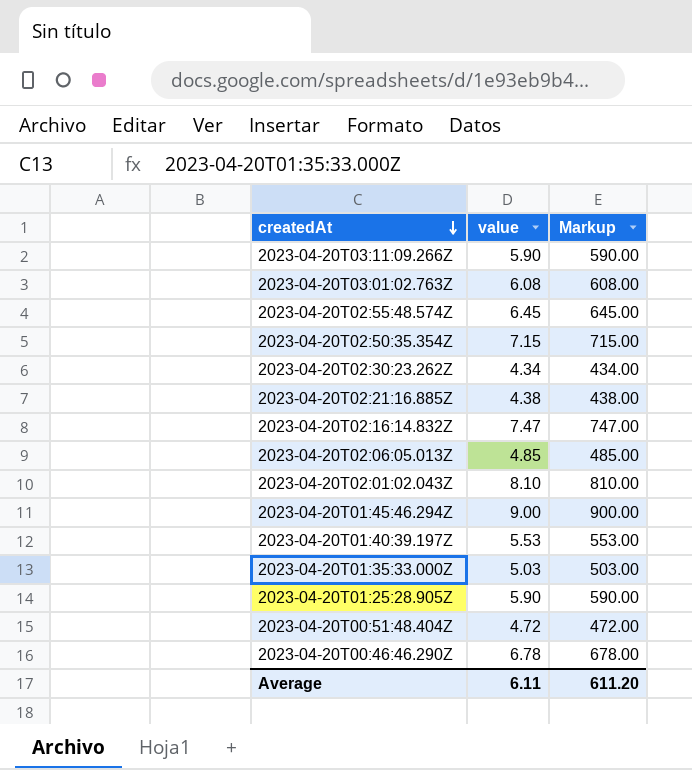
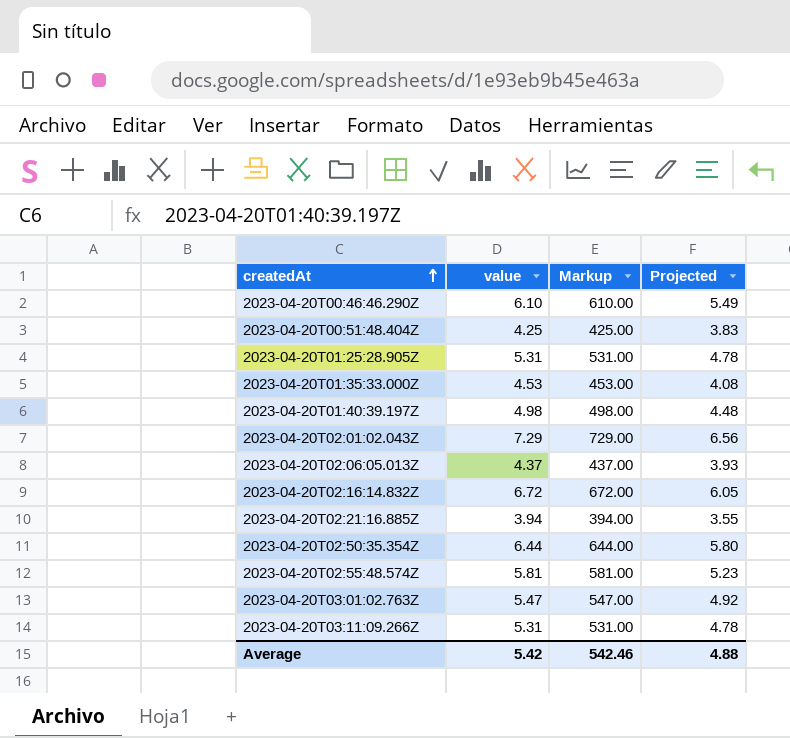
row order: createdAt descending -> createdAt ascending
column Projected | formula: none -> [value] * 0.9
row 2023-04-20T02:30:23.262Z: 4.34 | 434.00 -> none
row 2023-04-20T01:45:46.294Z: 9.00 | 900.00 -> none
2023-04-20T00:46:46.290Z | value: 6.78 -> 6.10
2023-04-20T00:46:46.290Z | Markup: 678.00 -> 610.00
2023-04-20T00:51:48.404Z | value: 4.72 -> 4.25
2023-04-20T00:51:48.404Z | Markup: 472.00 -> 425.00
2023-04-20T01:25:28.905Z | value: 5.90 -> 5.31
2023-04-20T01:25:28.905Z | Markup: 590.00 -> 531.00
2023-04-20T01:35:33.000Z | value: 5.03 -> 4.53
2023-04-20T01:35:33.000Z | Markup: 503.00 -> 453.00
2023-04-20T01:40:39.197Z | value: 5.53 -> 4.98
2023-04-20T01:40:39.197Z | Markup: 553.00 -> 498.00
2023-04-20T02:01:02.043Z | value: 8.10 -> 7.29
2023-04-20T02:01:02.043Z | Markup: 810.00 -> 729.00
2023-04-20T02:06:05.013Z | value: 4.85 -> 4.37
2023-04-20T02:06:05.013Z | Markup: 485.00 -> 437.00
2023-04-20T02:16:14.832Z | value: 7.47 -> 6.72
2023-04-20T02:16:14.832Z | Markup: 747.00 -> 672.00
2023-04-20T02:21:16.885Z | value: 4.38 -> 3.94
2023-04-20T02:21:16.885Z | Markup: 438.00 -> 394.00
2023-04-20T02:50:35.354Z | value: 7.15 -> 6.44
2023-04-20T02:50:35.354Z | Markup: 715.00 -> 644.00
2023-04-20T02:55:48.574Z | value: 6.45 -> 5.81
2023-04-20T02:55:48.574Z | Markup: 645.00 -> 581.00
2023-04-20T03:01:02.763Z | value: 6.08 -> 5.47
2023-04-20T03:01:02.763Z | Markup: 608.00 -> 547.00
2023-04-20T03:11:09.266Z | value: 5.90 -> 5.31
2023-04-20T03:11:09.266Z | Markup: 590.00 -> 531.00
Average | value: 6.11 -> 5.42
Average | Markup: 611.20 -> 542.46

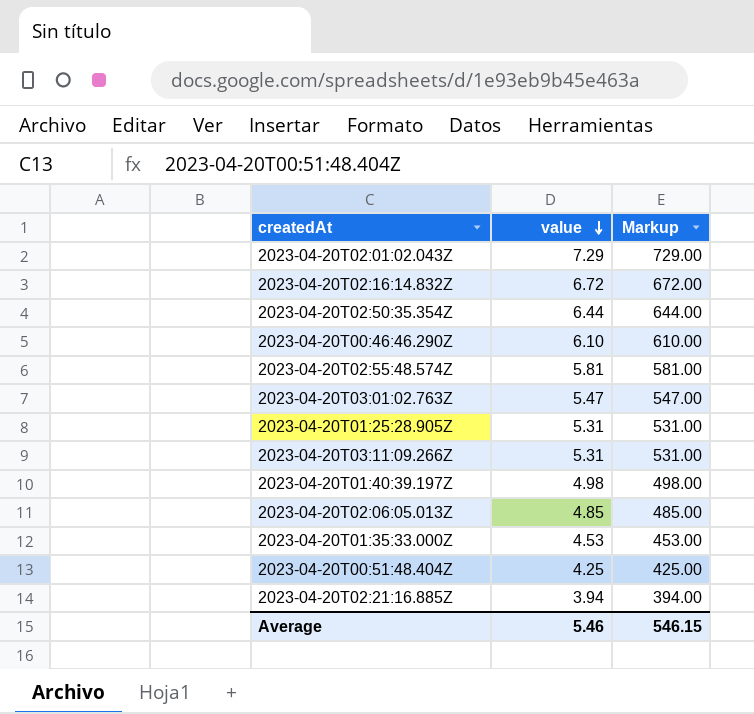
row order: createdAt ascending -> value descending
column Projected | formula: [value] * 0.9 -> none
2023-04-20T02:06:05.013Z | value: 4.37 -> 4.85
2023-04-20T02:06:05.013Z | Markup: 437.00 -> 485.00
Average | value: 5.42 -> 5.46
Average | Markup: 542.46 -> 546.15

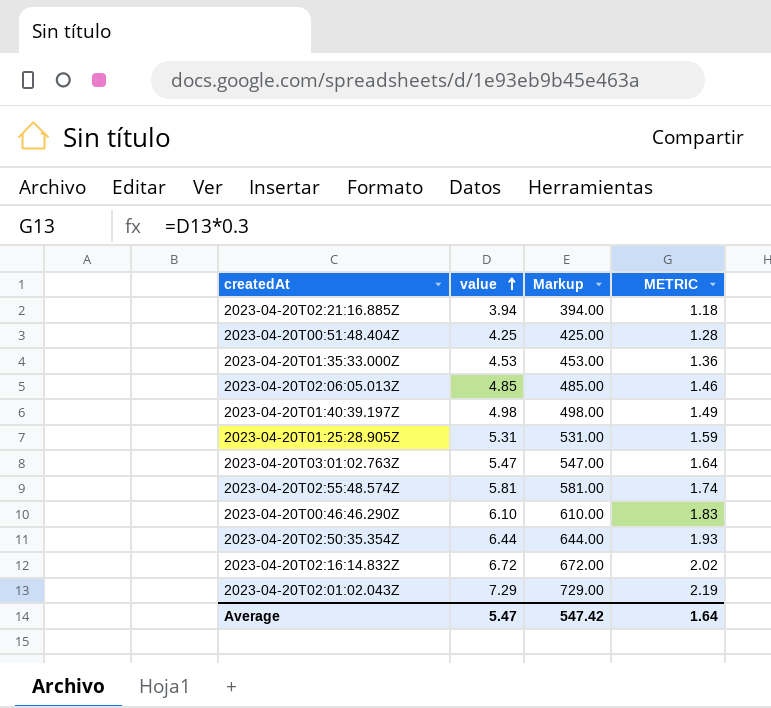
row order: value descending -> value ascending
column METRIC | formula: none -> [value] * 0.3
row 2023-04-20T03:11:09.266Z: 5.31 | 531.00 -> none
Average | value: 5.46 -> 5.47
Average | Markup: 546.15 -> 547.42

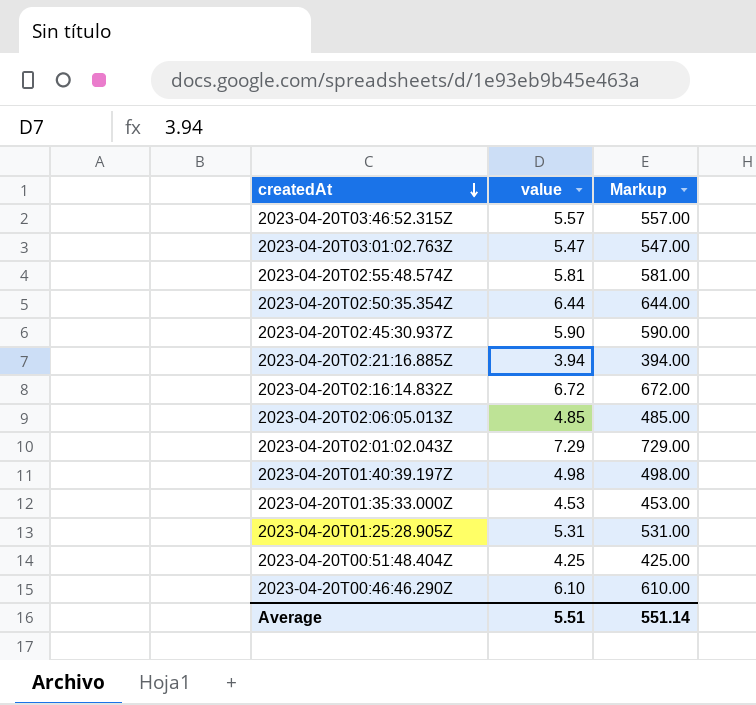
row order: value ascending -> createdAt descending
column METRIC | formula: [value] * 0.3 -> none
row 2023-04-20T03:46:52.315Z: none -> 5.57 | 557.00
row 2023-04-20T02:45:30.937Z: none -> 5.90 | 590.00
Average | value: 5.47 -> 5.51
Average | Markup: 547.42 -> 551.14

